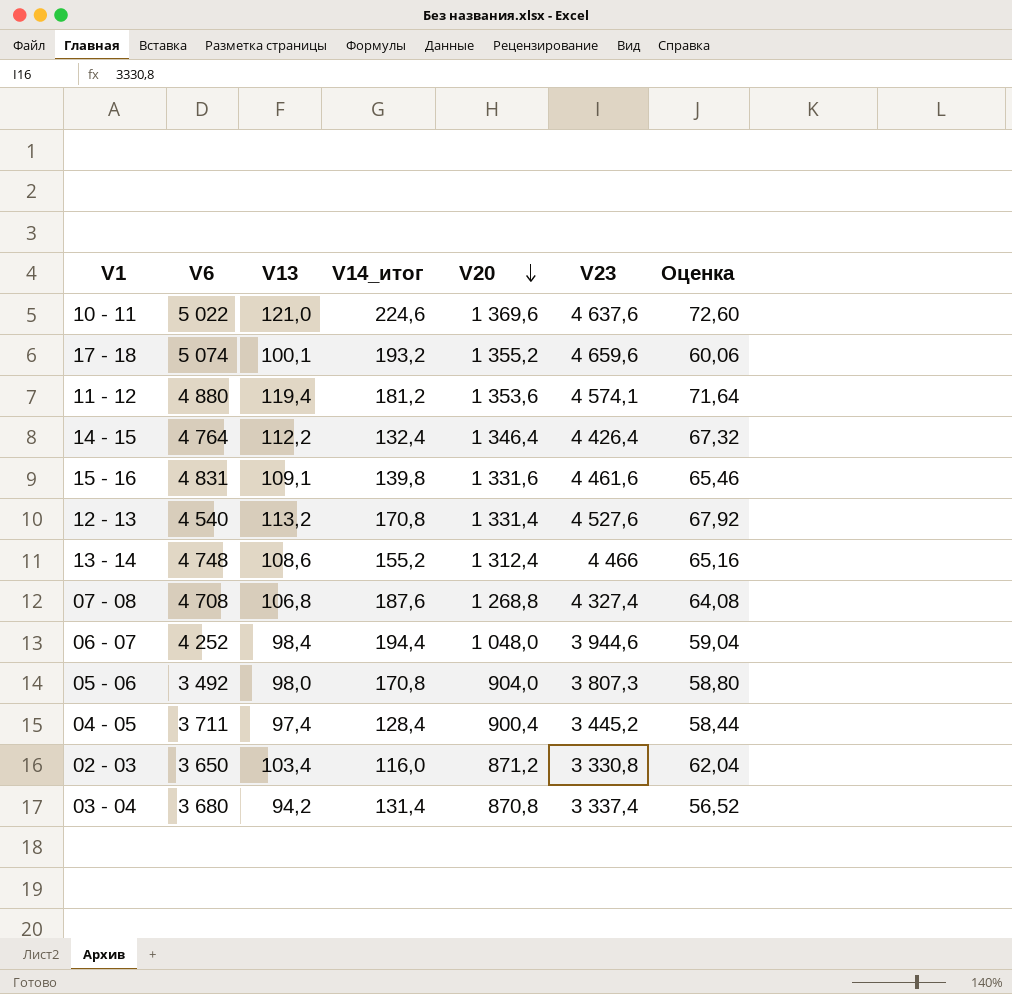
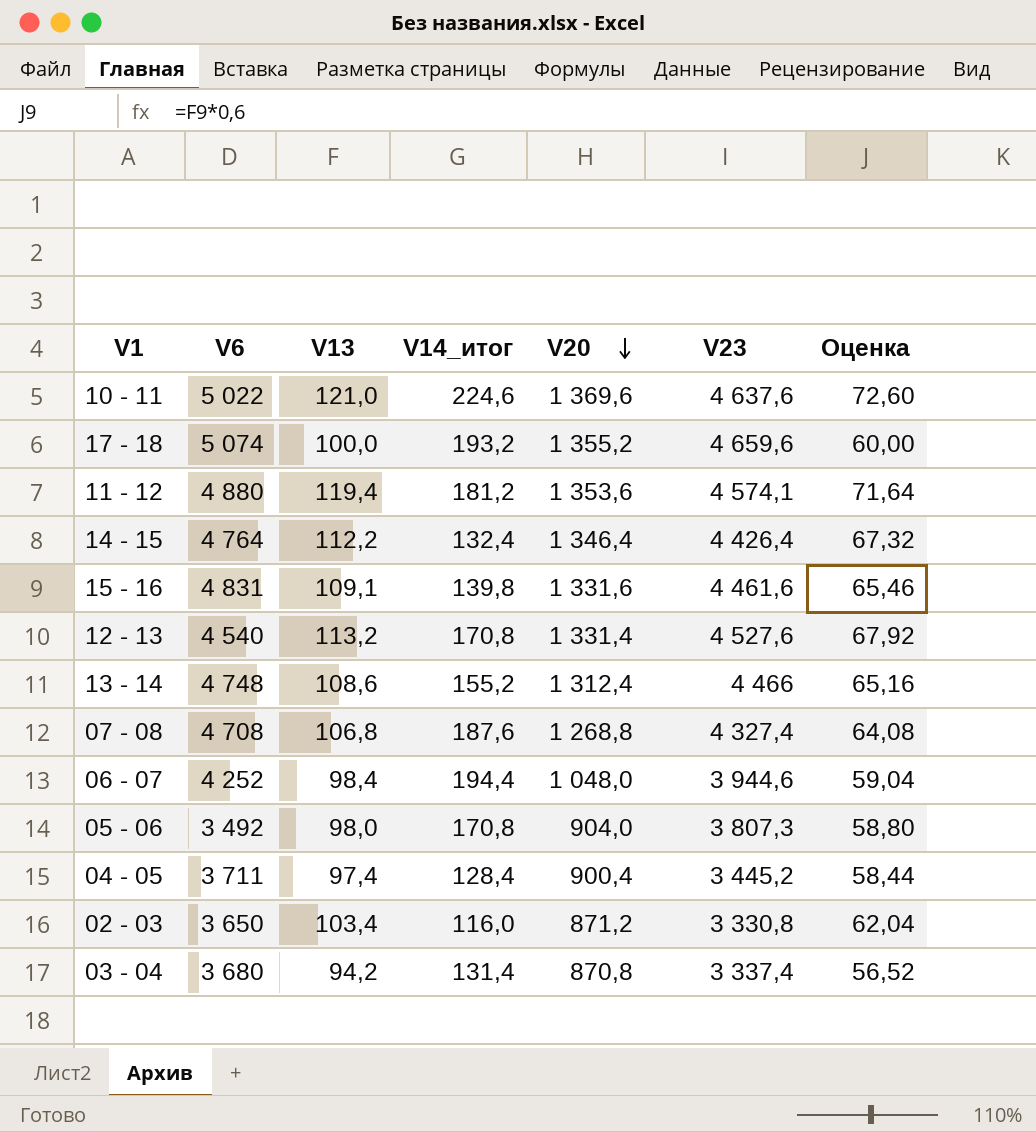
17 - 18 | V13: 100,1 -> 100,0
17 - 18 | Оценка: 60,06 -> 60,00

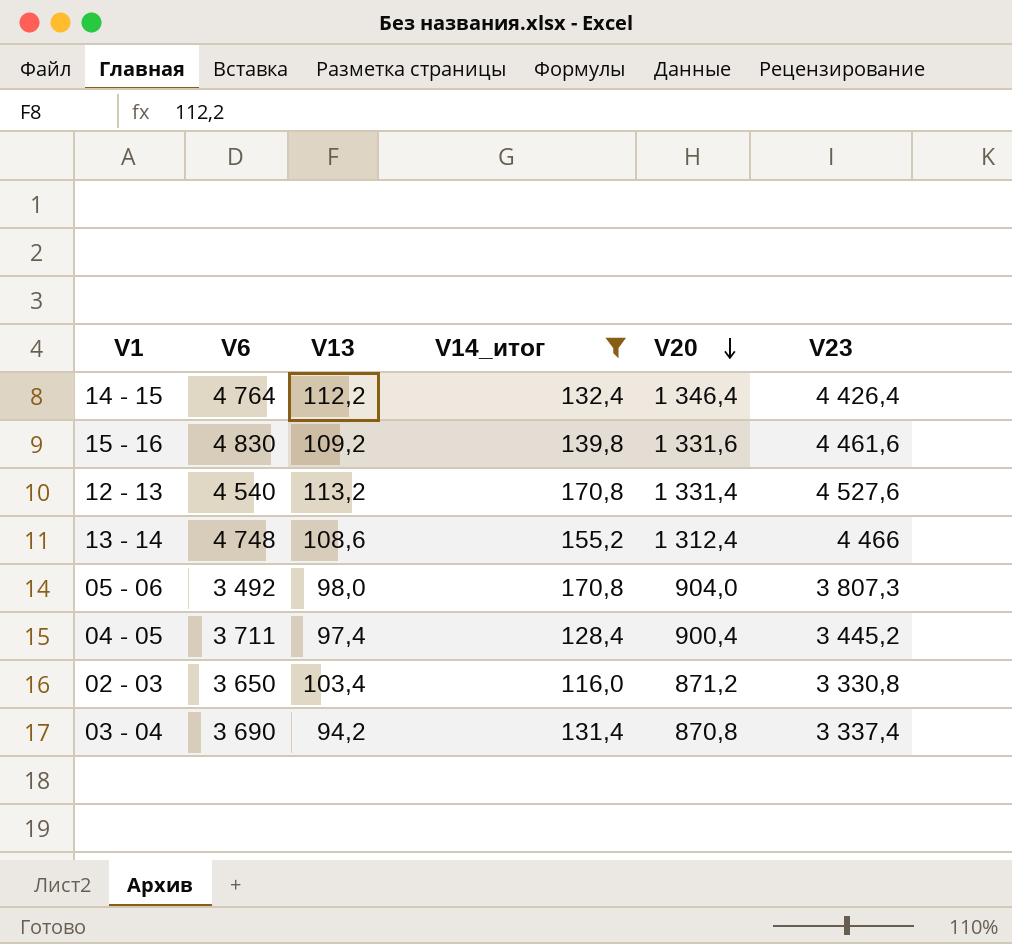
filter: none -> V14_итог <= 170,8
column Оценка | formula: [V13] * 0,6 -> none
15 - 16 | V6: 4 831 -> 4 830
15 - 16 | V13: 109,1 -> 109,2
03 - 04 | V6: 3 680 -> 3 690

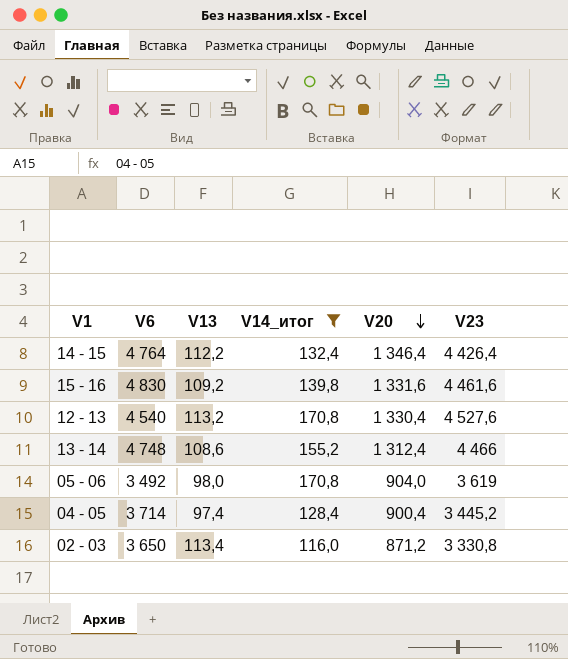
row 03 - 04: 3 690 | 94,2 | 131,4 | 870,8 | 3 337,4 -> none
12 - 13 | V20: 1 331,4 -> 1 330,4
05 - 06 | V23: 3 807,3 -> 3 619
04 - 05 | V6: 3 711 -> 3 714
02 - 03 | V13: 103,4 -> 113,4

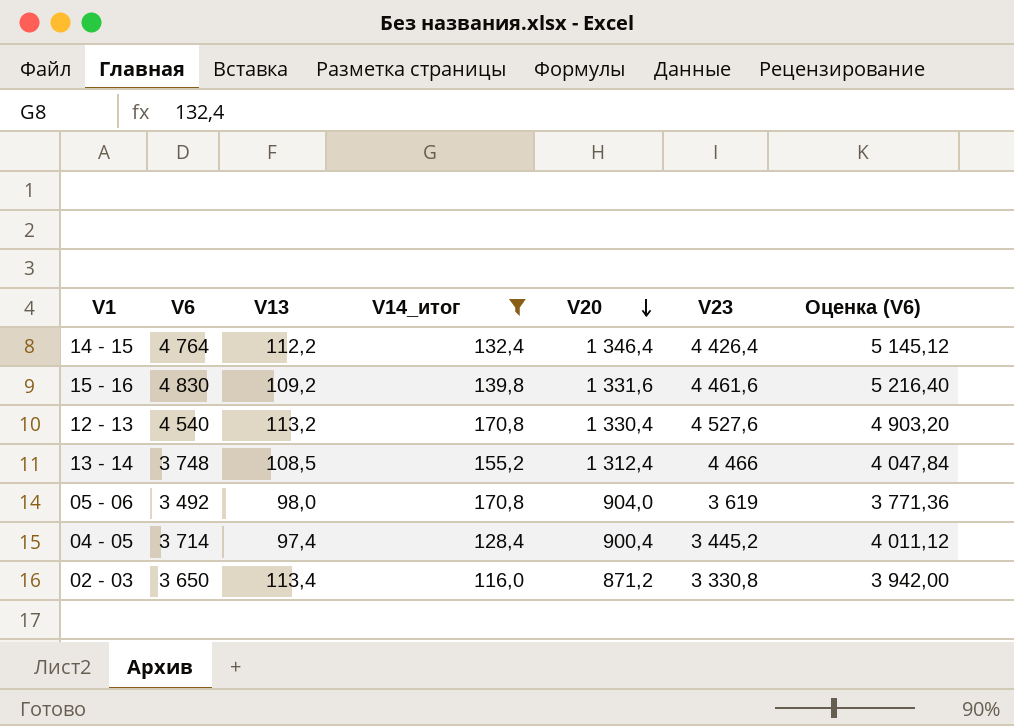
column Оценка (V6) | formula: none -> [V6] * 1,08
13 - 14 | V6: 4 748 -> 3 748
13 - 14 | V13: 108,6 -> 108,5

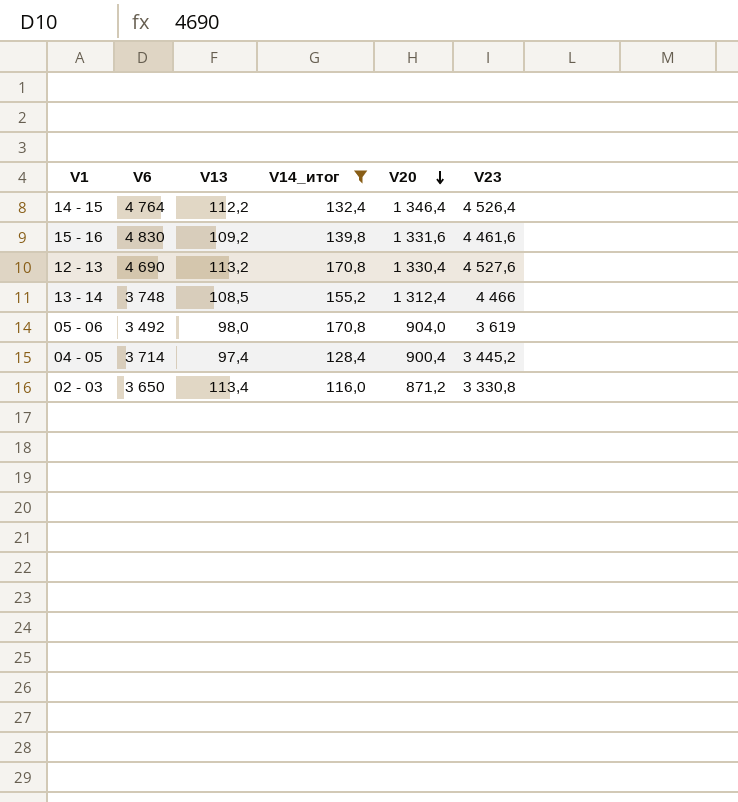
column Оценка (V6) | formula: [V6] * 1,08 -> none
14 - 15 | V23: 4 426,4 -> 4 526,4
12 - 13 | V6: 4 540 -> 4 690

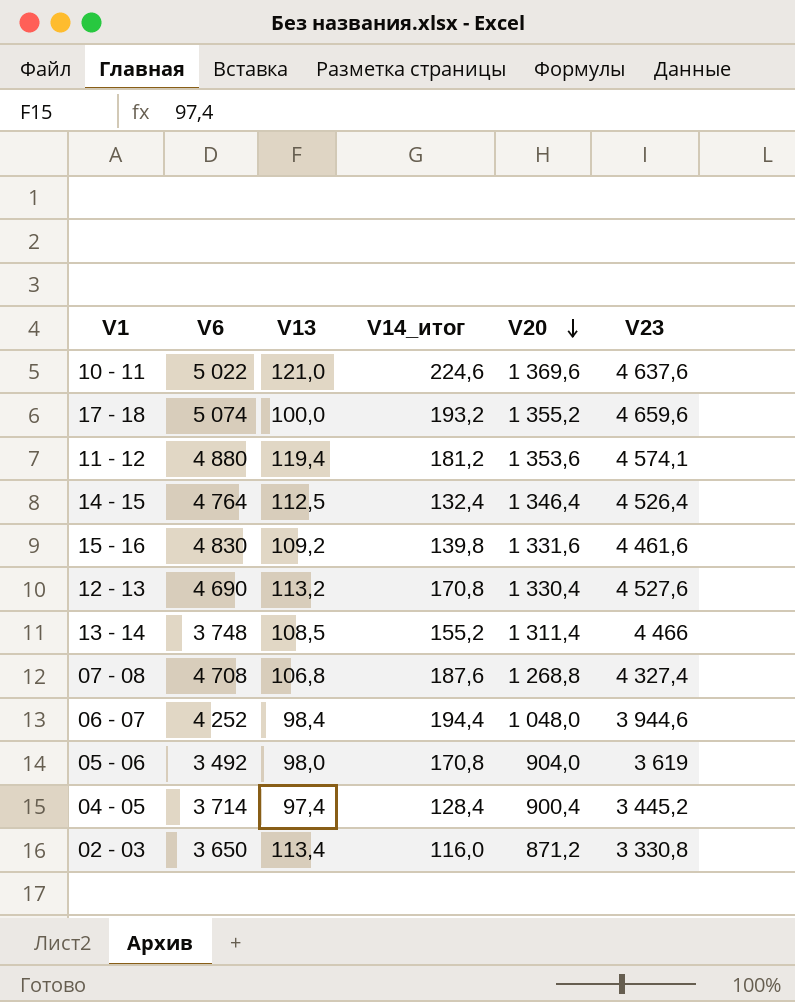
filter: V14_итог <= 170,8 -> none
14 - 15 | V13: 112,2 -> 112,5
13 - 14 | V20: 1 312,4 -> 1 311,4

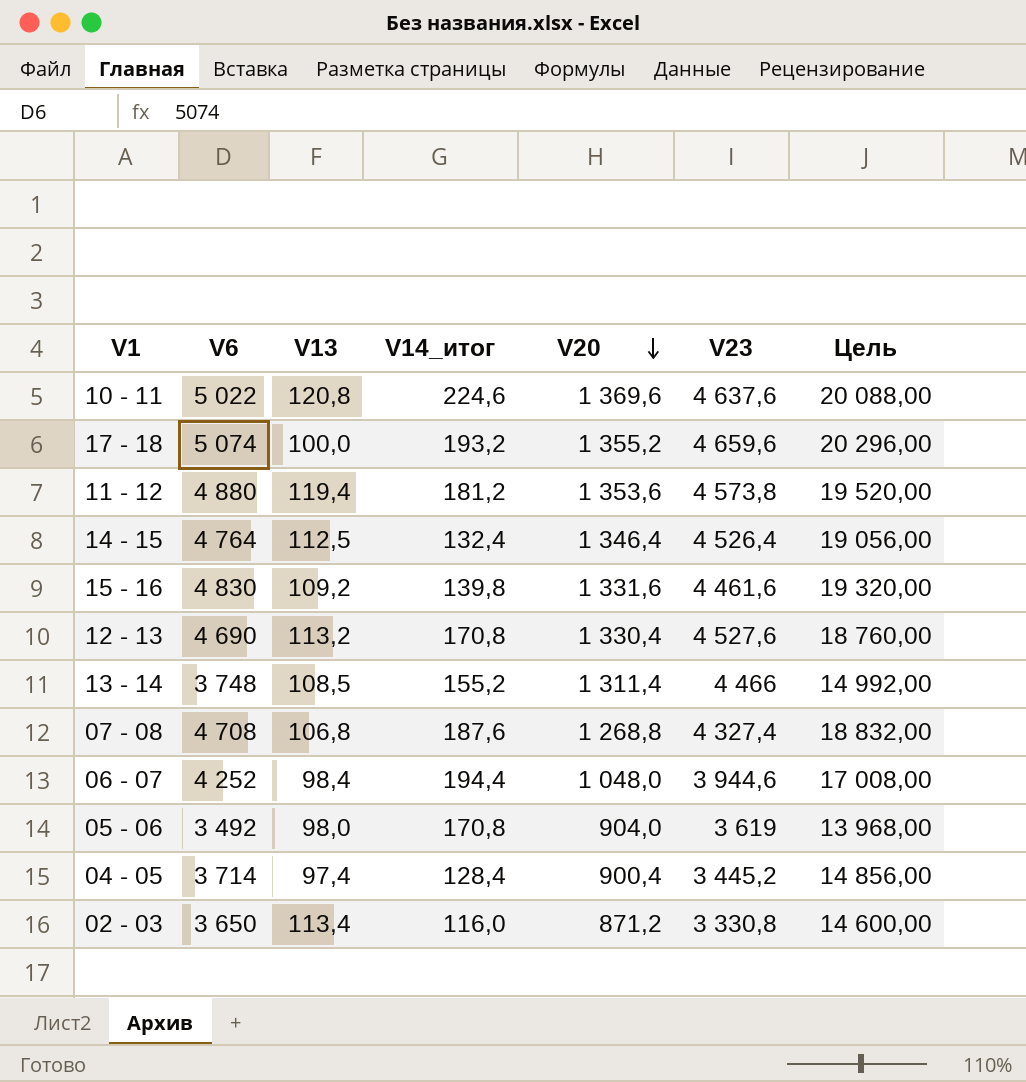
column Цель | formula: none -> [V6] * 4
10 - 11 | V13: 121,0 -> 120,8
11 - 12 | V23: 4 574,1 -> 4 573,8

